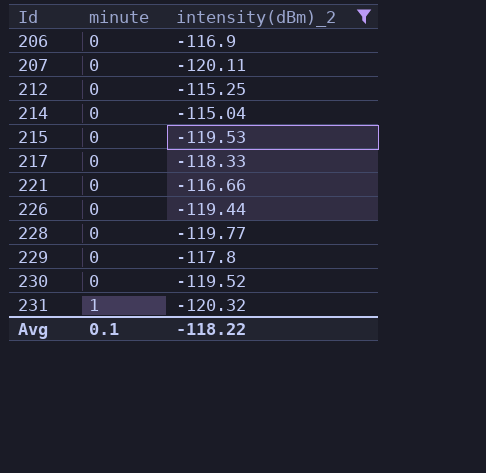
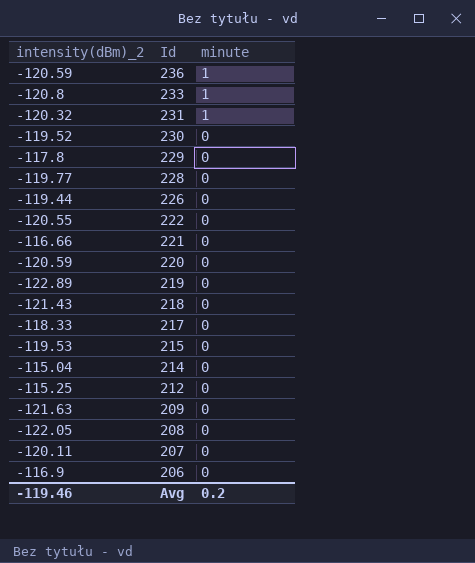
filter: intensity(dBm)_2 >= -120.32 -> none
row order: Id ascending -> Id descending
column intensity(dBm)_2 | position: 3 -> 1
Avg | intensity(dBm)_2: -118.22 -> -119.46
Avg | minute: 0.1 -> 0.2

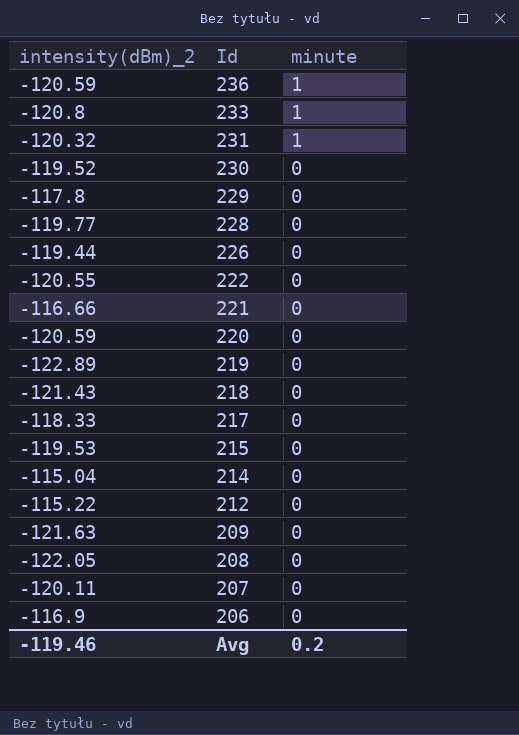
212 | intensity(dBm)_2: -115.25 -> -115.22

